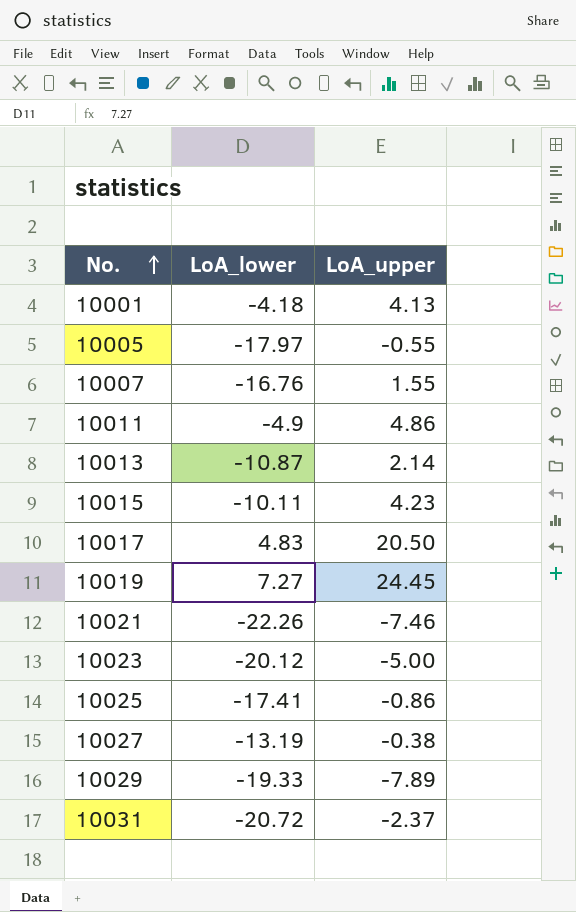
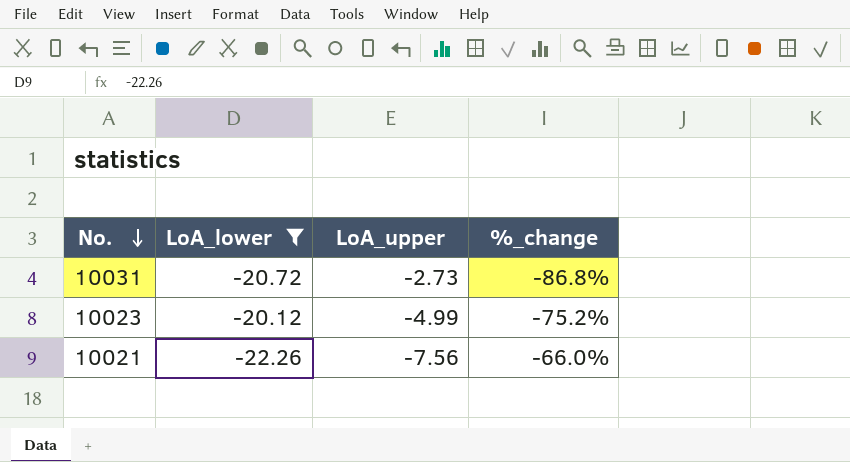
filter: none -> LoA_lower <= -20.12
row order: No. ascending -> No. descending
column %_change | formula: none -> ([LoA_upper] - [LoA_lower]) / [LoA_lower]
10031 | LoA_upper: -2.37 -> -2.73
10023 | LoA_upper: -5.00 -> -4.99
10021 | LoA_upper: -7.46 -> -7.56

